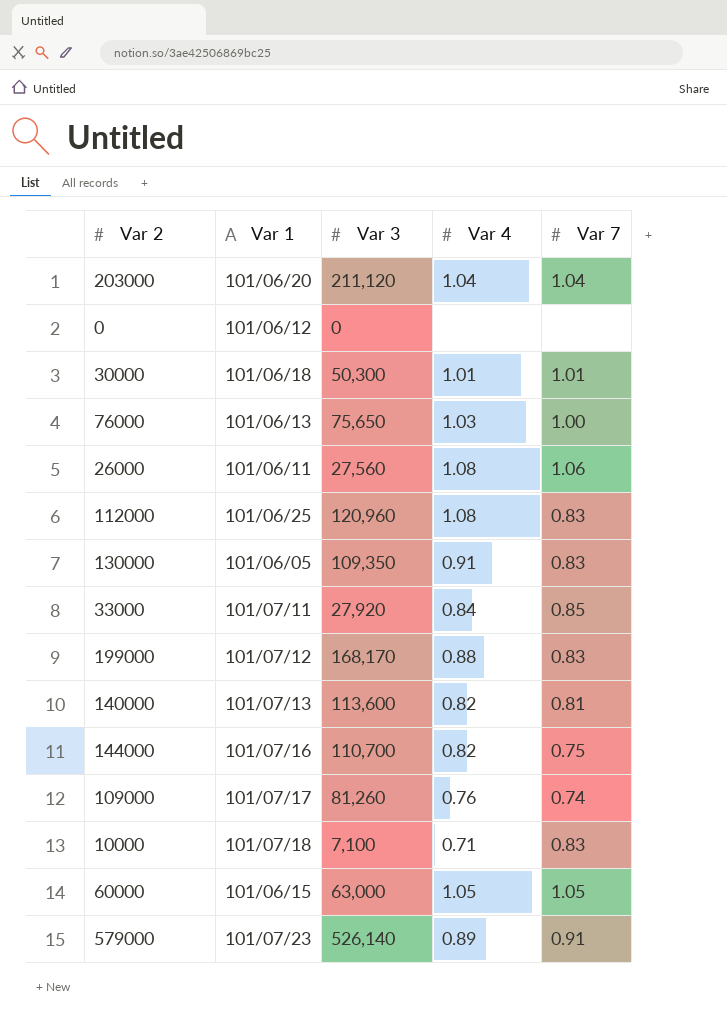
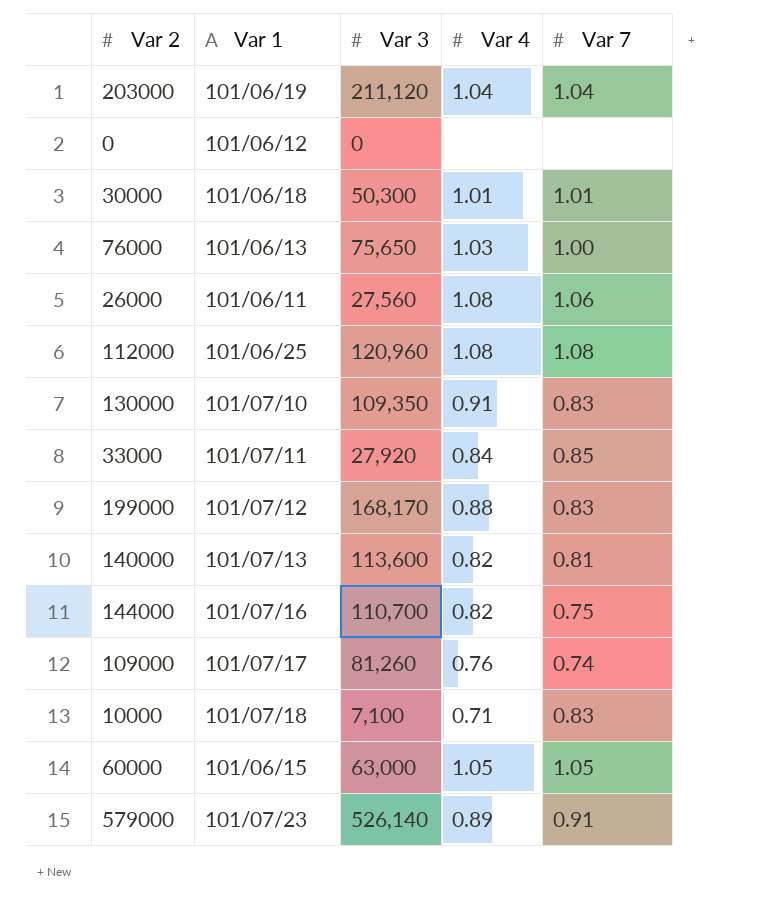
203000 | Var 1: 101/06/20 -> 101/06/19
112000 | Var 7: 0.83 -> 1.08
130000 | Var 1: 101/06/05 -> 101/07/10

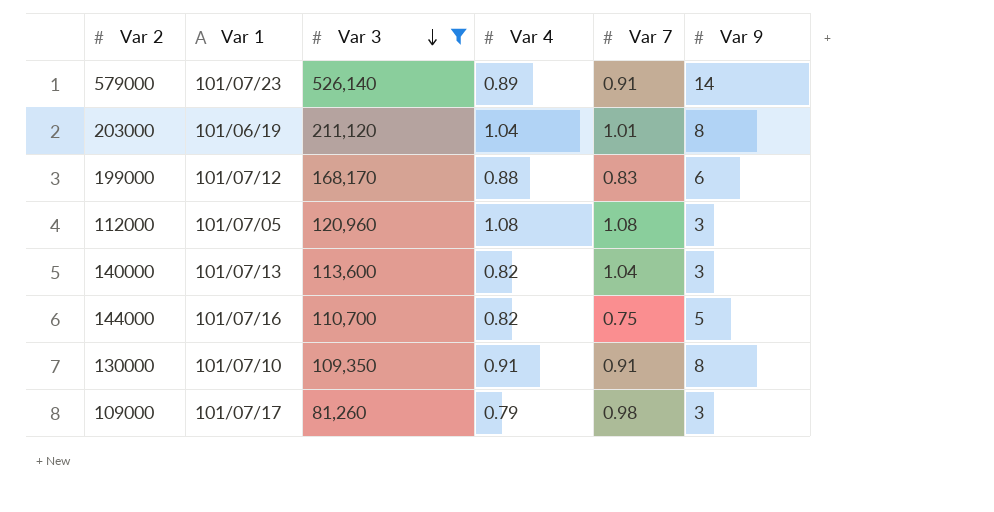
filter: none -> Var 3 >= 81,260
row order: none -> Var 3 descending
column Var 9 | position: none -> 6
203000 | Var 7: 1.04 -> 1.01
112000 | Var 1: 101/06/25 -> 101/07/05
140000 | Var 7: 0.81 -> 1.04
130000 | Var 7: 0.83 -> 0.91
109000 | Var 4: 0.76 -> 0.79
109000 | Var 7: 0.74 -> 0.98

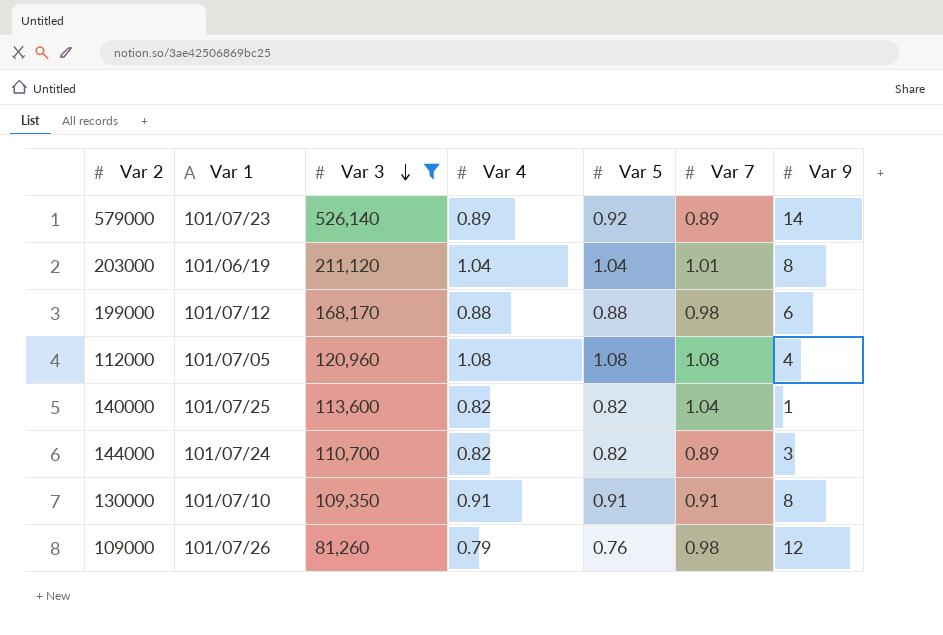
column Var 5 | position: none -> 5
579000 | Var 7: 0.91 -> 0.89
199000 | Var 7: 0.83 -> 0.98
112000 | Var 9: 3 -> 4
140000 | Var 1: 101/07/13 -> 101/07/25
140000 | Var 9: 3 -> 1
144000 | Var 1: 101/07/16 -> 101/07/24
144000 | Var 7: 0.75 -> 0.89
144000 | Var 9: 5 -> 3
109000 | Var 1: 101/07/17 -> 101/07/26
109000 | Var 9: 3 -> 12

